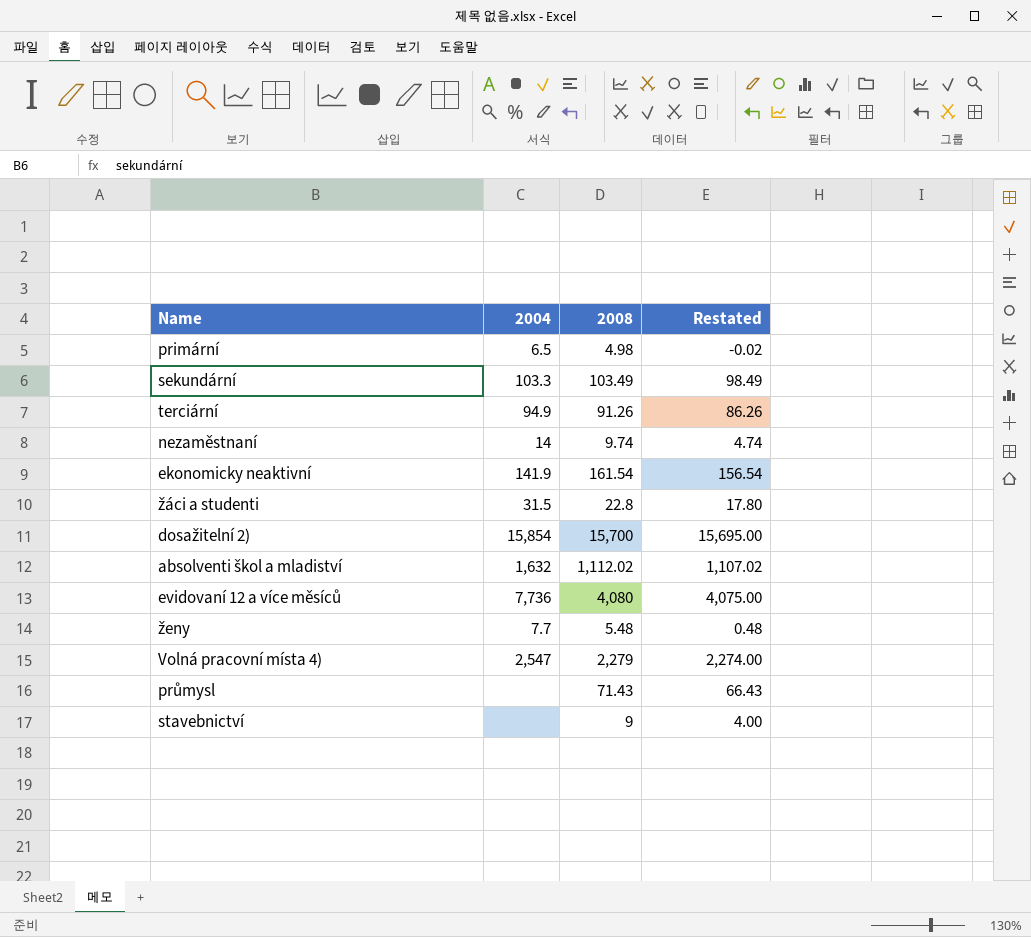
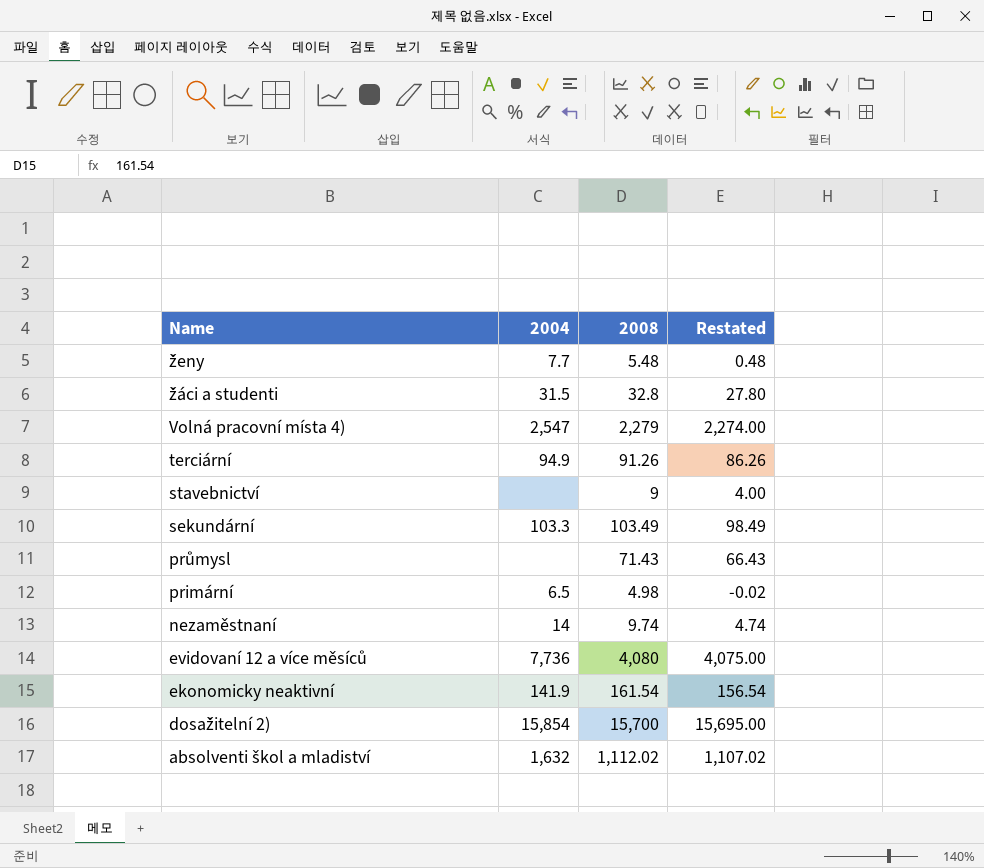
row order: none -> Name descending
žáci a studenti | 2008: 22.8 -> 32.8
žáci a studenti | Restated: 17.80 -> 27.80

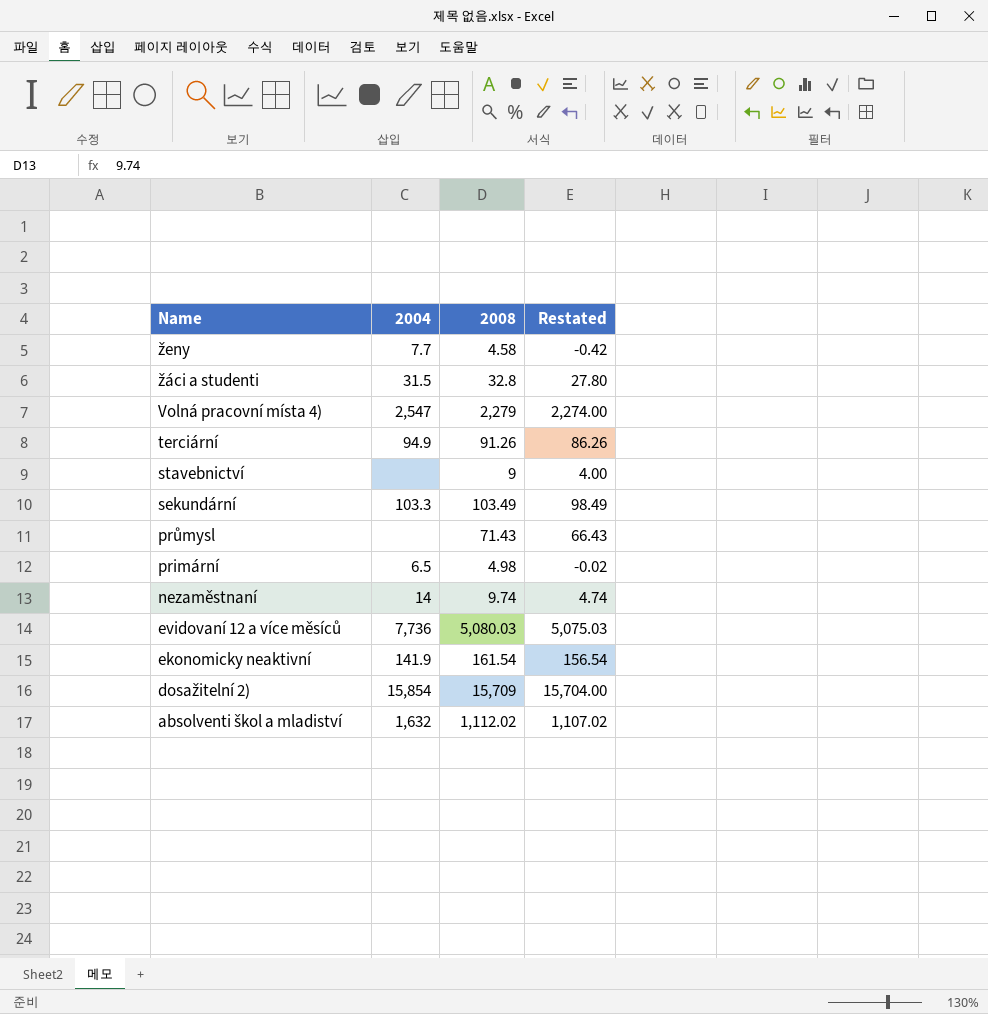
ženy | 2008: 5.48 -> 4.58
ženy | Restated: 0.48 -> -0.42
evidovaní 12 a více měsíců | 2008: 4,080 -> 5,080.03
evidovaní 12 a více měsíců | Restated: 4,075.00 -> 5,075.03
dosažitelní 2) | 2008: 15,700 -> 15,709
dosažitelní 2) | Restated: 15,695.00 -> 15,704.00

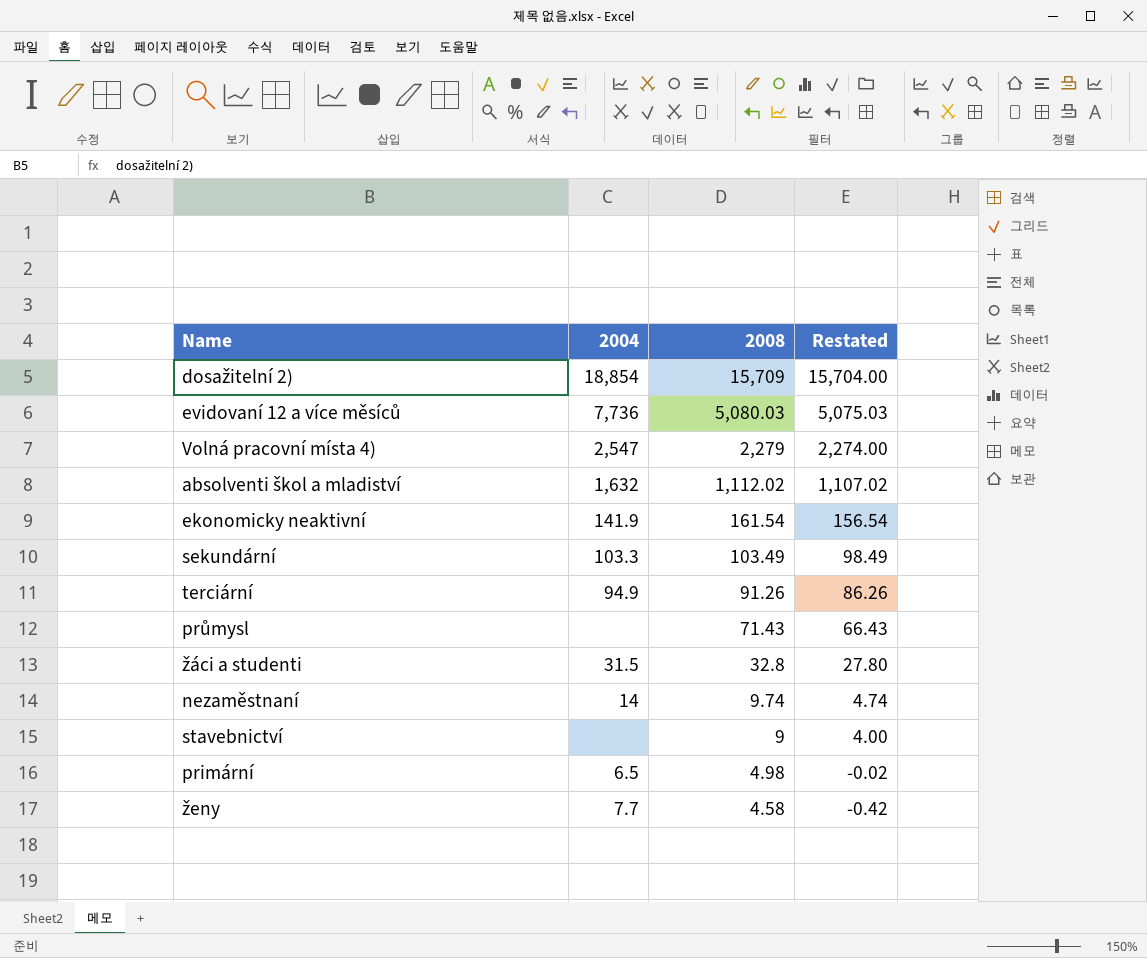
row order: Name descending -> 2008 descending
dosažitelní 2) | 2004: 15,854 -> 18,854

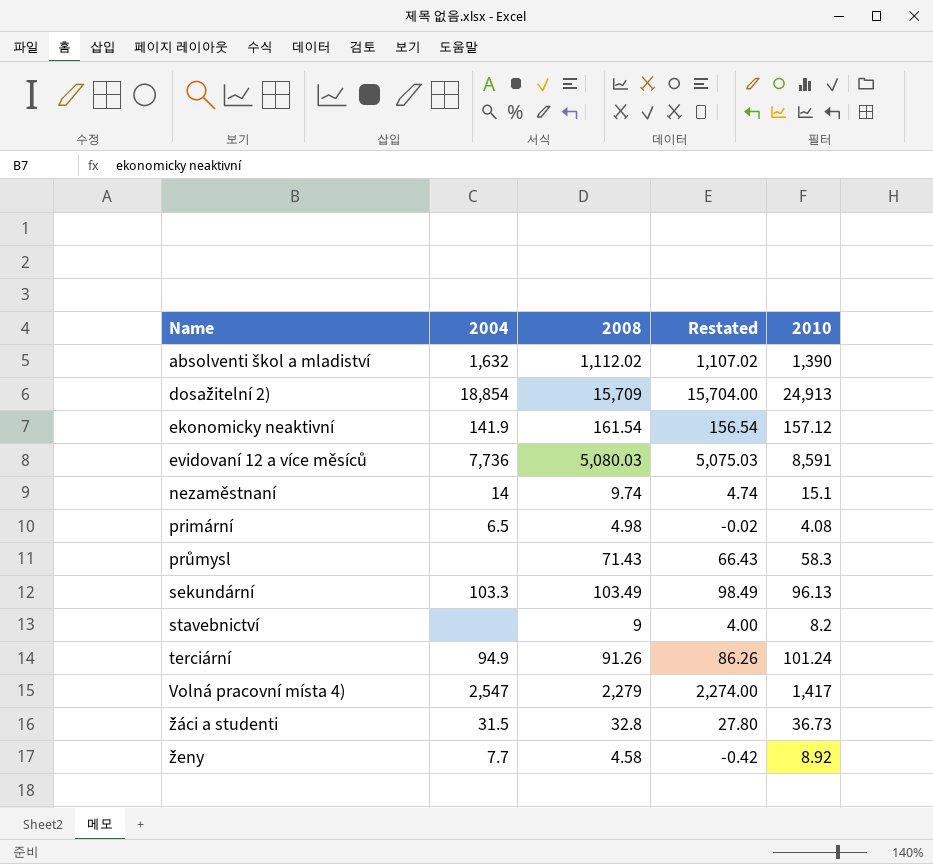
row order: 2008 descending -> Name ascending
column 2010 | position: none -> 5

